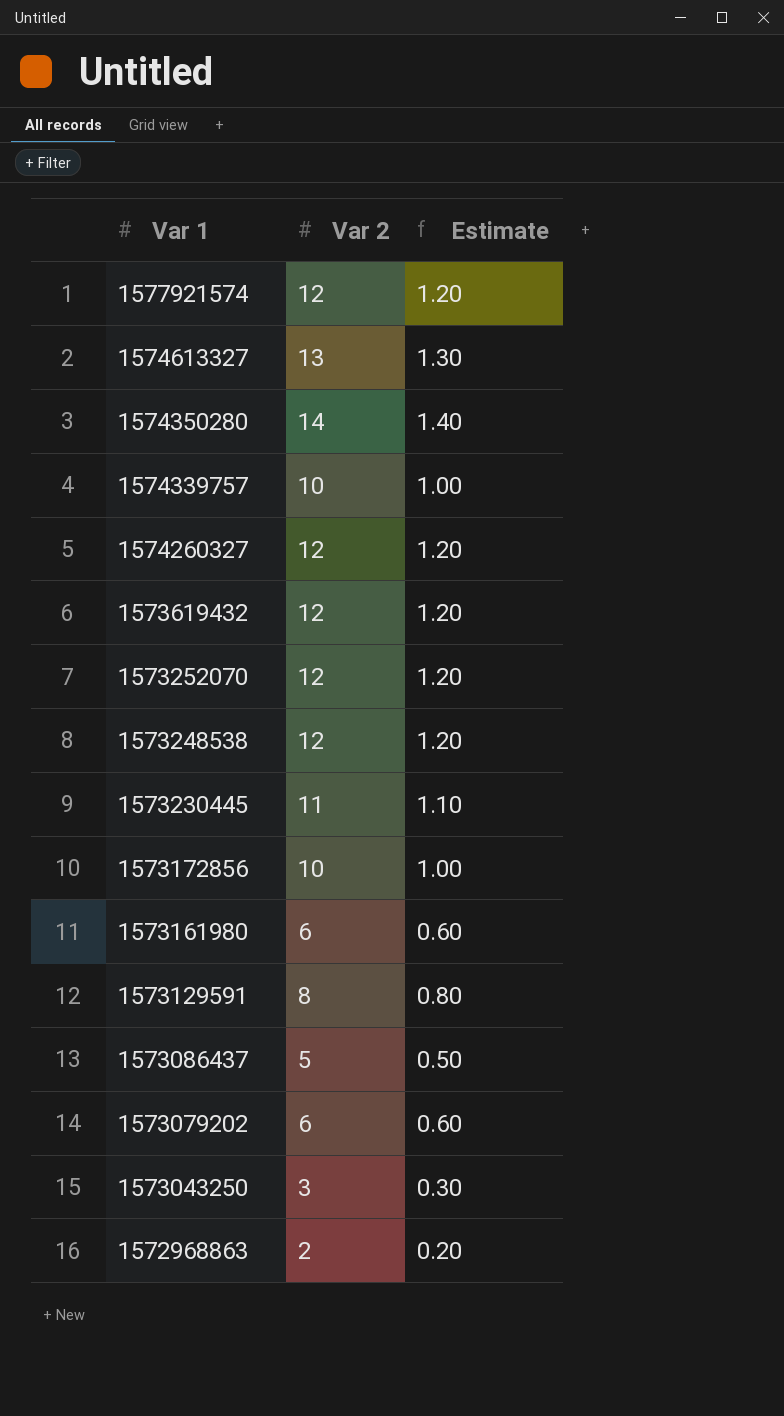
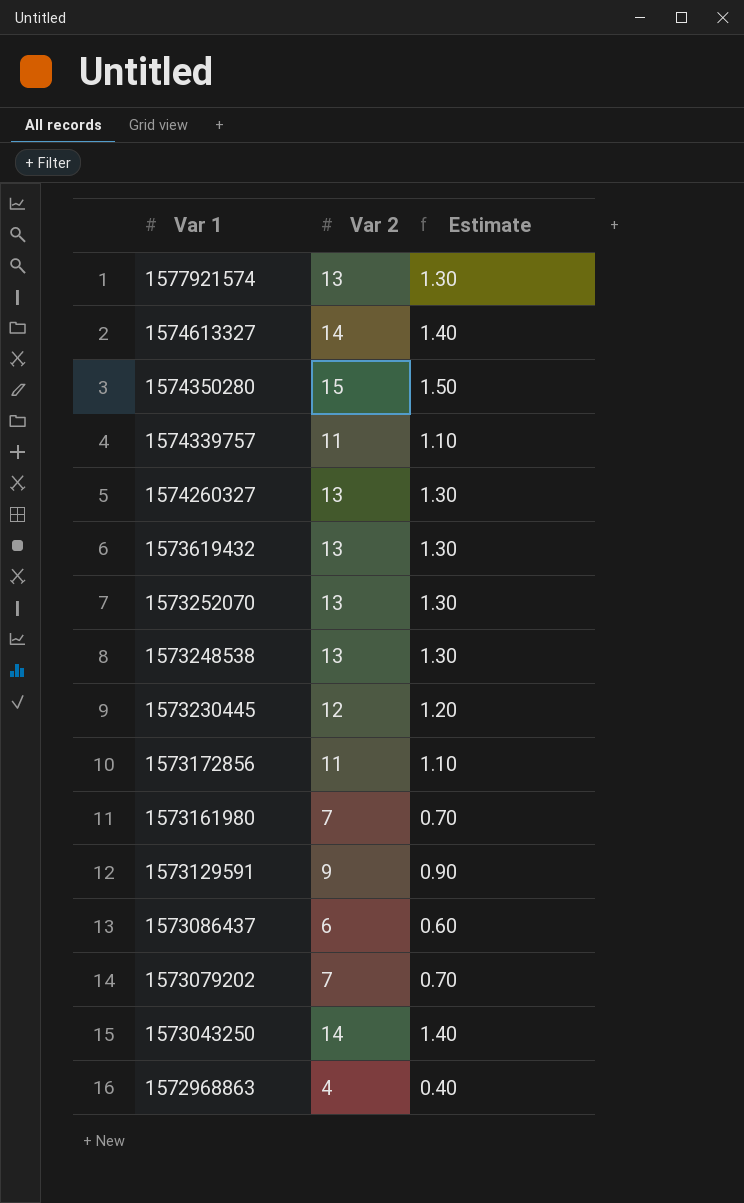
1577921574 | Var 2: 12 -> 13
1577921574 | Estimate: 1.20 -> 1.30
1574613327 | Var 2: 13 -> 14
1574613327 | Estimate: 1.30 -> 1.40
1574350280 | Var 2: 14 -> 15
1574350280 | Estimate: 1.40 -> 1.50
1574339757 | Var 2: 10 -> 11
1574339757 | Estimate: 1.00 -> 1.10
1574260327 | Var 2: 12 -> 13
1574260327 | Estimate: 1.20 -> 1.30
1573619432 | Var 2: 12 -> 13
1573619432 | Estimate: 1.20 -> 1.30
1573252070 | Var 2: 12 -> 13
1573252070 | Estimate: 1.20 -> 1.30
1573248538 | Var 2: 12 -> 13
1573248538 | Estimate: 1.20 -> 1.30
1573230445 | Var 2: 11 -> 12
1573230445 | Estimate: 1.10 -> 1.20
1573172856 | Var 2: 10 -> 11
1573172856 | Estimate: 1.00 -> 1.10
1573161980 | Var 2: 6 -> 7
1573161980 | Estimate: 0.60 -> 0.70
1573129591 | Var 2: 8 -> 9
1573129591 | Estimate: 0.80 -> 0.90
1573086437 | Var 2: 5 -> 6
1573086437 | Estimate: 0.50 -> 0.60
1573079202 | Var 2: 6 -> 7
1573079202 | Estimate: 0.60 -> 0.70
1573043250 | Var 2: 3 -> 14
1573043250 | Estimate: 0.30 -> 1.40
1572968863 | Var 2: 2 -> 4
1572968863 | Estimate: 0.20 -> 0.40

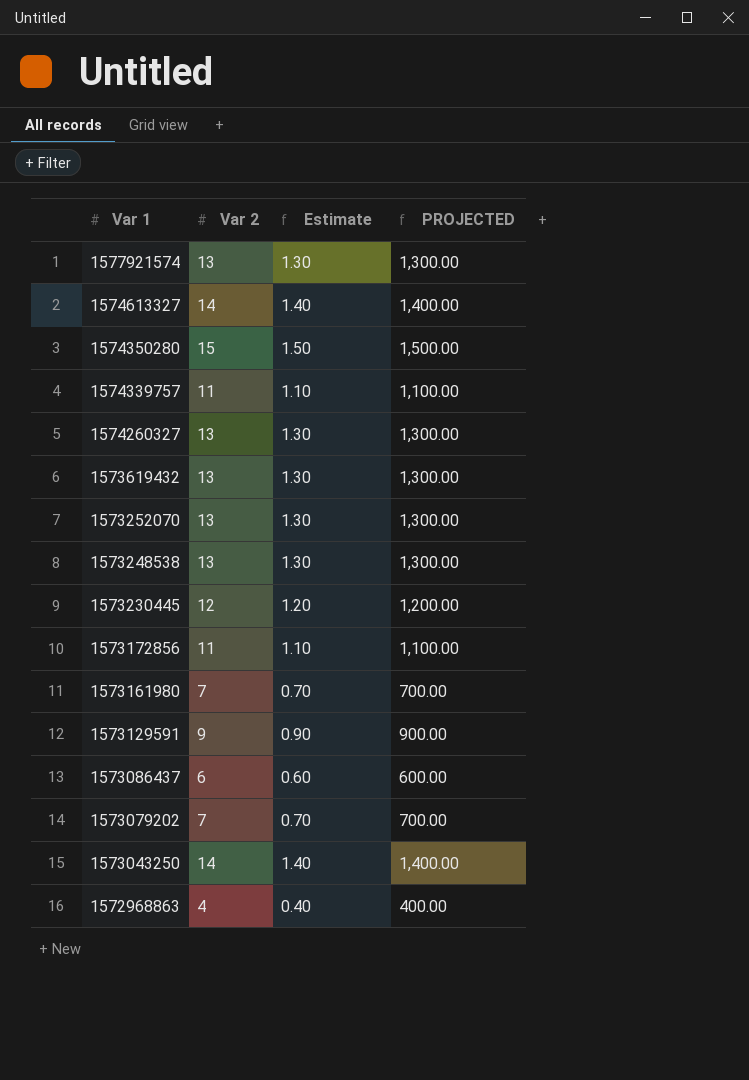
column PROJECTED | formula: none -> [Var 2] * 100

